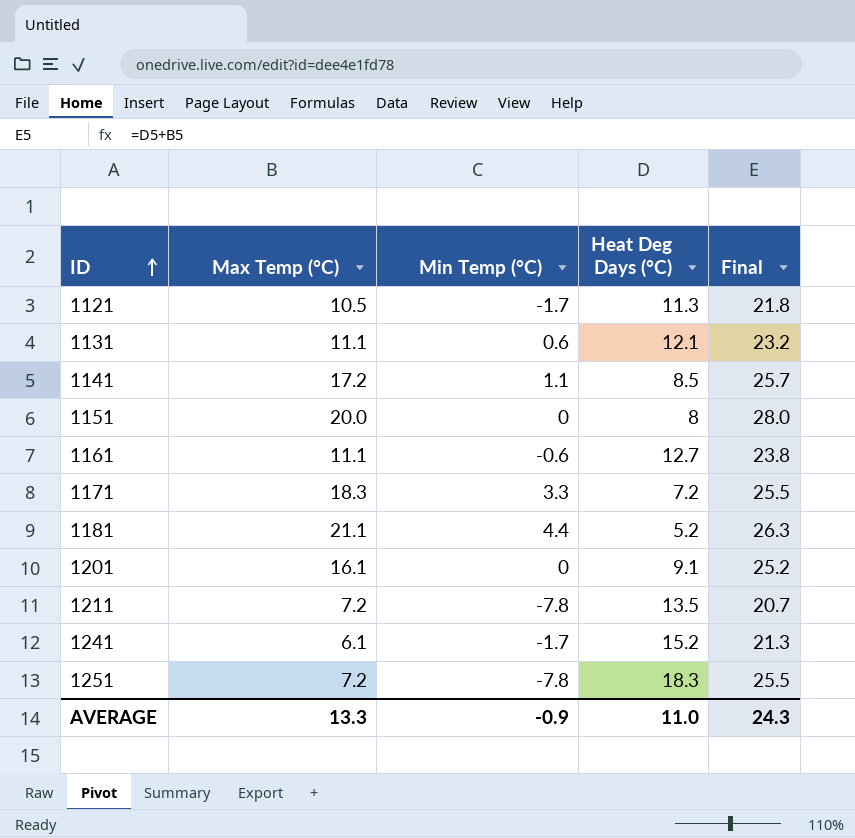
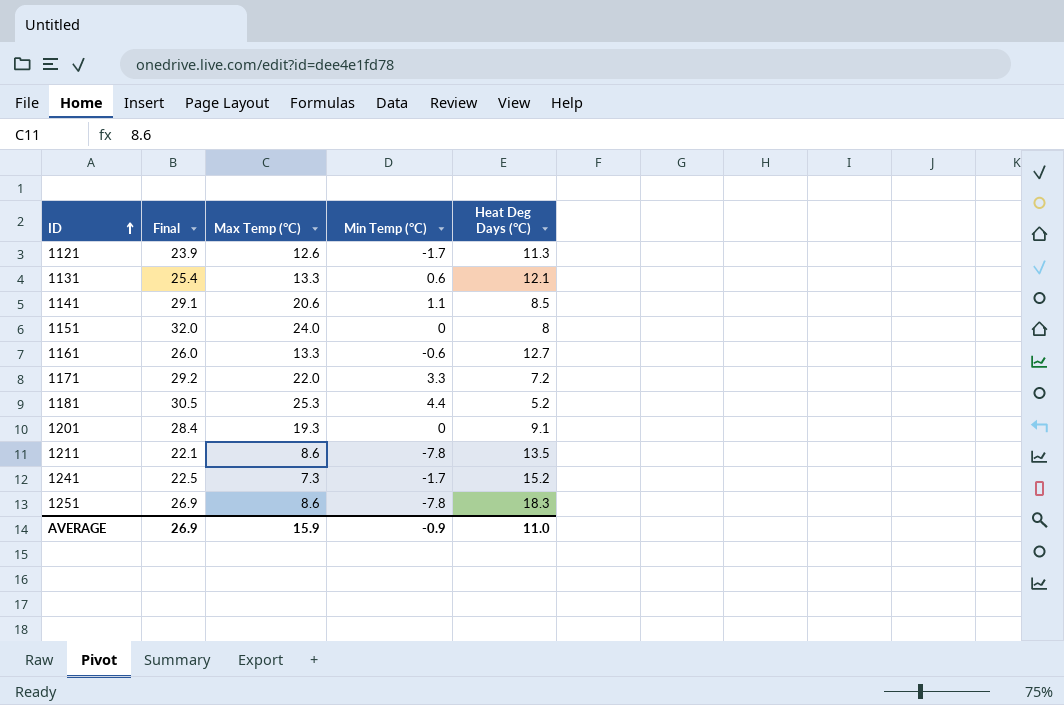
column Final | position: 5 -> 2
1121 | Final: 21.8 -> 23.9
1121 | Max Temp (°C): 10.5 -> 12.6
1131 | Final: 23.2 -> 25.4
1131 | Max Temp (°C): 11.1 -> 13.3
1141 | Final: 25.7 -> 29.1
1141 | Max Temp (°C): 17.2 -> 20.6
1151 | Final: 28.0 -> 32.0
1151 | Max Temp (°C): 20.0 -> 24.0
1161 | Final: 23.8 -> 26.0
1161 | Max Temp (°C): 11.1 -> 13.3
1171 | Final: 25.5 -> 29.2
1171 | Max Temp (°C): 18.3 -> 22.0
1181 | Final: 26.3 -> 30.5
1181 | Max Temp (°C): 21.1 -> 25.3
1201 | Final: 25.2 -> 28.4
1201 | Max Temp (°C): 16.1 -> 19.3
1211 | Final: 20.7 -> 22.1
1211 | Max Temp (°C): 7.2 -> 8.6
1241 | Final: 21.3 -> 22.5
1241 | Max Temp (°C): 6.1 -> 7.3
1251 | Final: 25.5 -> 26.9
1251 | Max Temp (°C): 7.2 -> 8.6
AVERAGE | Final: 24.3 -> 26.9
AVERAGE | Max Temp (°C): 13.3 -> 15.9

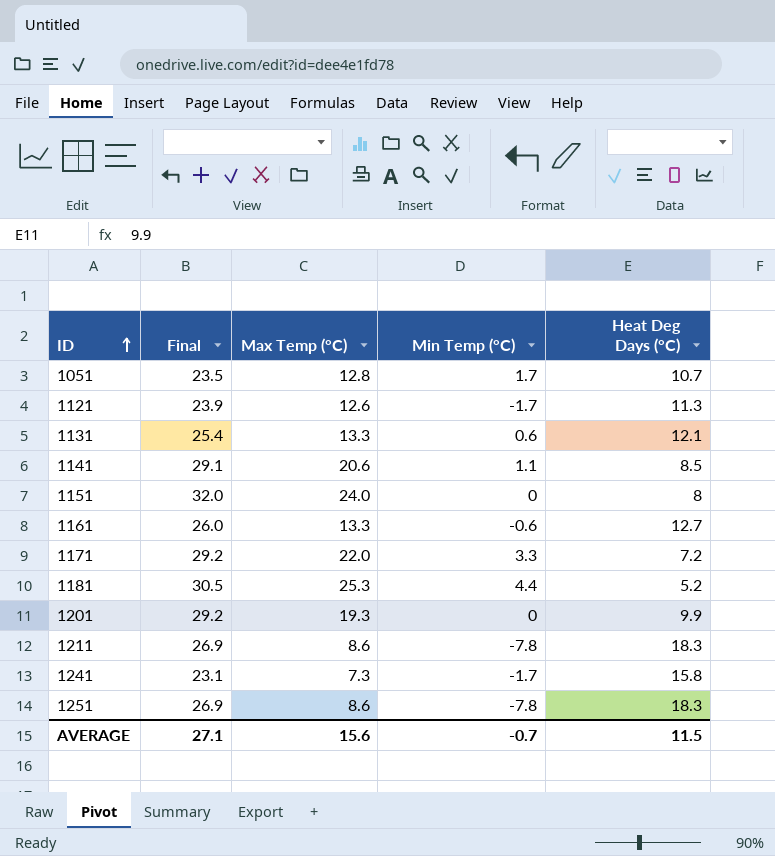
row 1051: none -> 23.5 | 12.8 | 1.7 | 10.7
1201 | Final: 28.4 -> 29.2
1201 | Heat Deg Days (°C): 9.1 -> 9.9
1211 | Final: 22.1 -> 26.9
1211 | Heat Deg Days (°C): 13.5 -> 18.3
1241 | Final: 22.5 -> 23.1
1241 | Heat Deg Days (°C): 15.2 -> 15.8
AVERAGE | Final: 26.9 -> 27.1
AVERAGE | Max Temp (°C): 15.9 -> 15.6
AVERAGE | Min Temp (°C): -0.9 -> -0.7
AVERAGE | Heat Deg Days (°C): 11.0 -> 11.5

